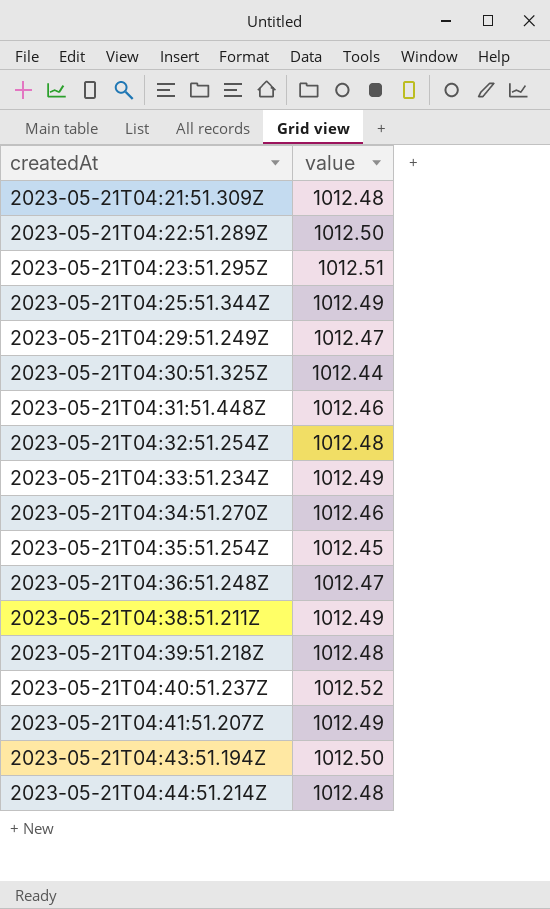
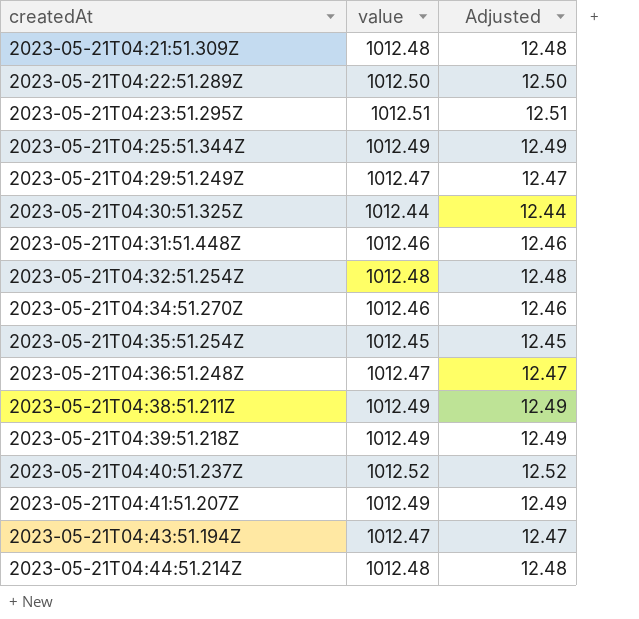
column Adjusted | formula: none -> [value] - 1000
row 2023-05-21T04:33:51.234Z: 1012.49 -> none
2023-05-21T04:39:51.218Z | value: 1012.48 -> 1012.49
2023-05-21T04:43:51.194Z | value: 1012.50 -> 1012.47

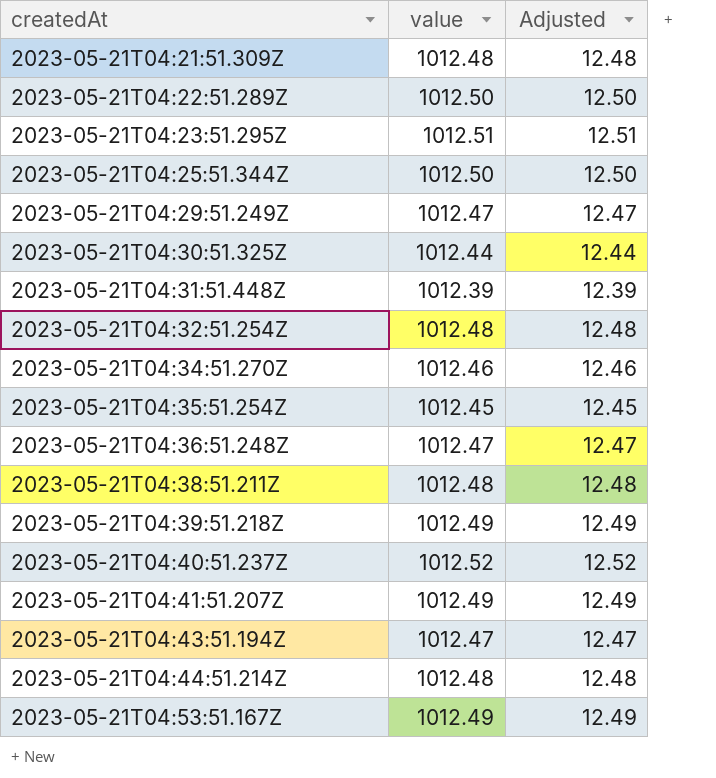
2023-05-21T04:25:51.344Z | value: 1012.49 -> 1012.50
2023-05-21T04:25:51.344Z | Adjusted: 12.49 -> 12.50
2023-05-21T04:31:51.448Z | value: 1012.46 -> 1012.39
2023-05-21T04:31:51.448Z | Adjusted: 12.46 -> 12.39
2023-05-21T04:38:51.211Z | value: 1012.49 -> 1012.48
2023-05-21T04:38:51.211Z | Adjusted: 12.49 -> 12.48
row 2023-05-21T04:53:51.167Z: none -> 1012.49 | 12.49

